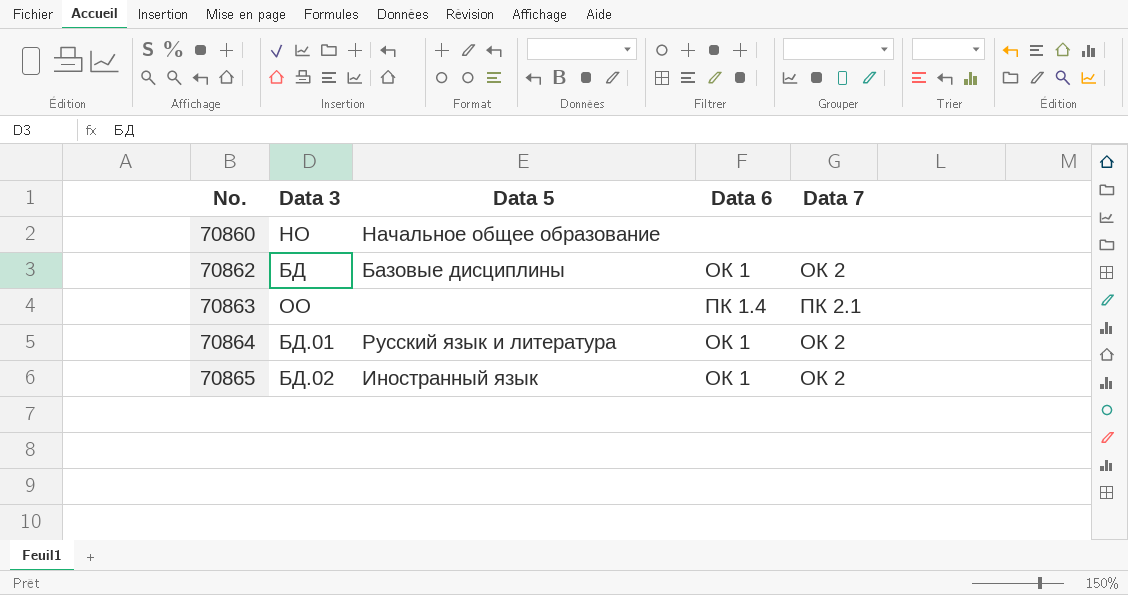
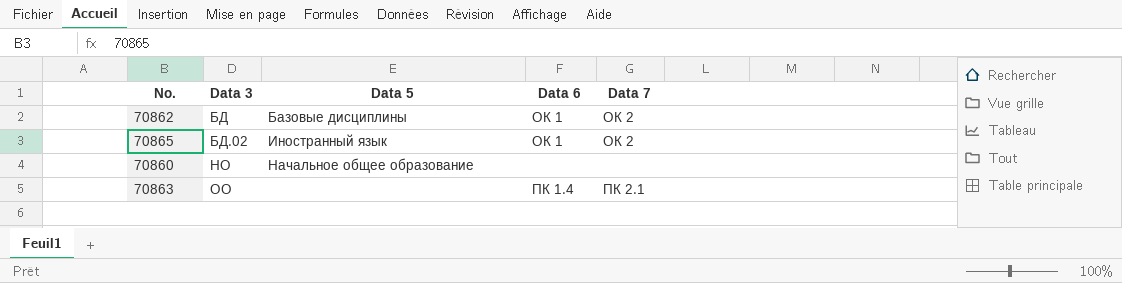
row order: No. ascending -> Data 3 ascending
row 70864: БД.01 | Русский язык и литература | ОК 1 | ОК 2 -> none

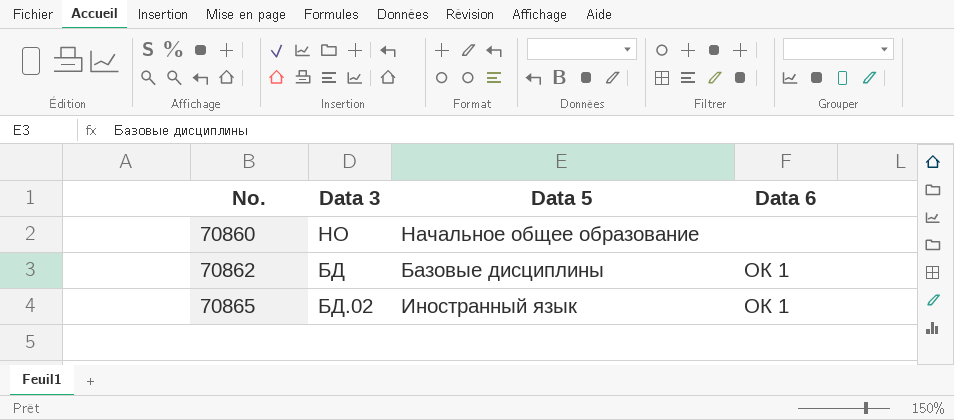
row order: Data 3 ascending -> No. ascending
column Data 7 | position: 5 -> none
row 70863: ОО | none | ПК 1.4 | ПК 2.1 -> none

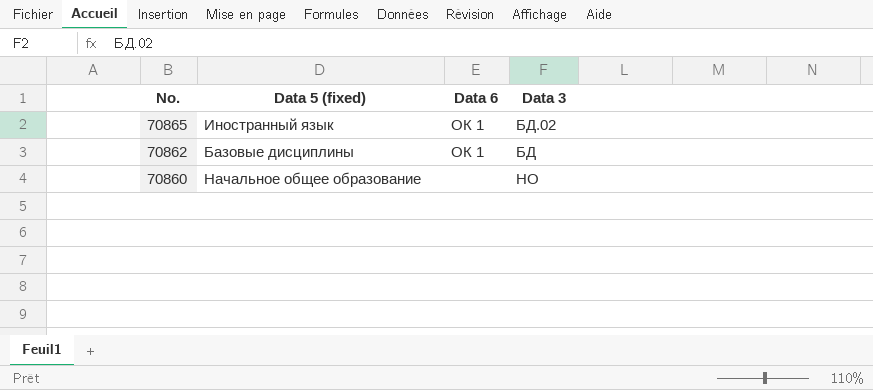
row order: No. ascending -> No. descending
column name: Data 5 -> Data 5 (fixed)
column Data 3 | position: 2 -> 4

